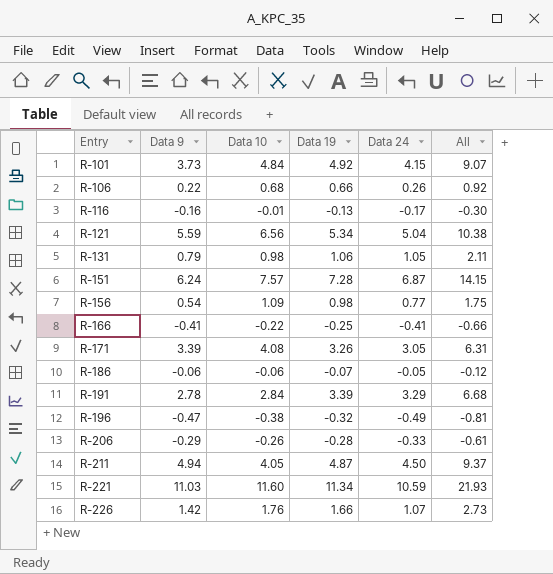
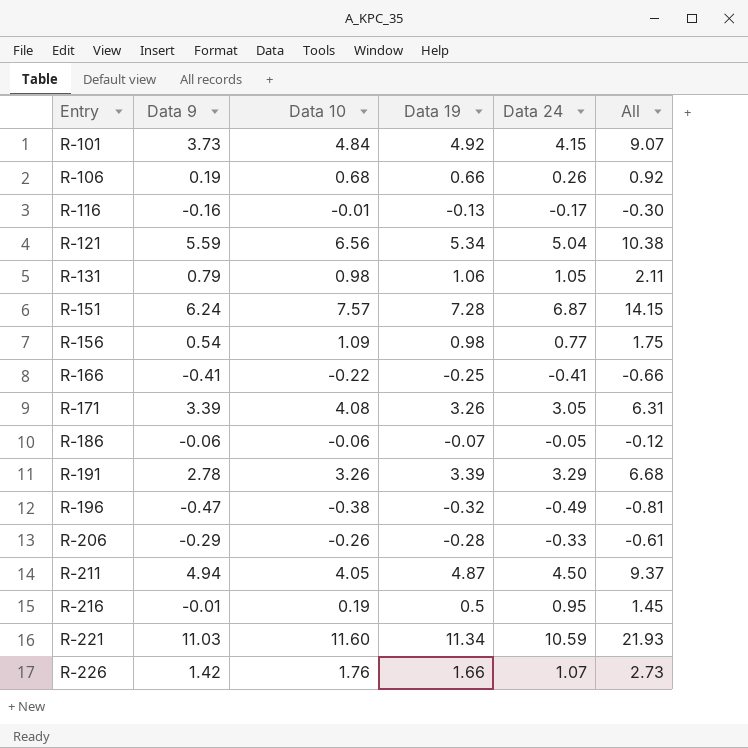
R-106 | Data 9: 0.22 -> 0.19
R-191 | Data 10: 2.84 -> 3.26
row R-216: none -> -0.01 | 0.19 | 0.5 | 0.95 | 1.45

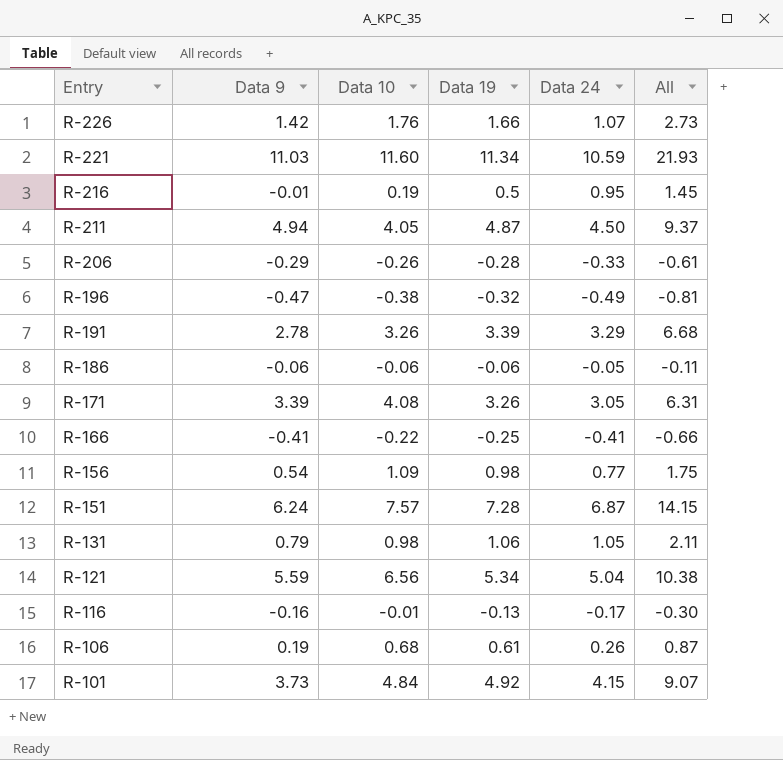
row order: Entry ascending -> Entry descending
R-186 | Data 19: -0.07 -> -0.06
R-186 | All: -0.12 -> -0.11
R-106 | Data 19: 0.66 -> 0.61
R-106 | All: 0.92 -> 0.87

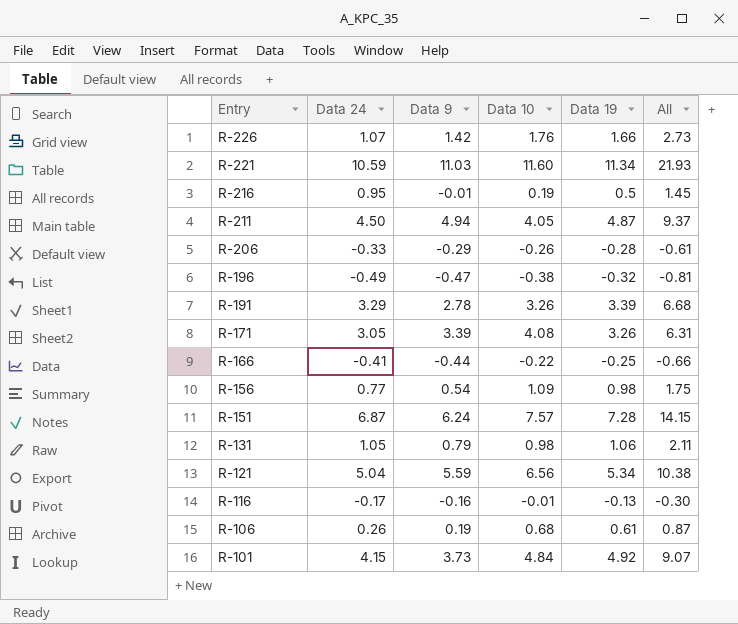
column Data 24 | position: 5 -> 2
row R-186: -0.06 | -0.06 | -0.06 | -0.05 | -0.11 -> none
R-166 | Data 9: -0.41 -> -0.44

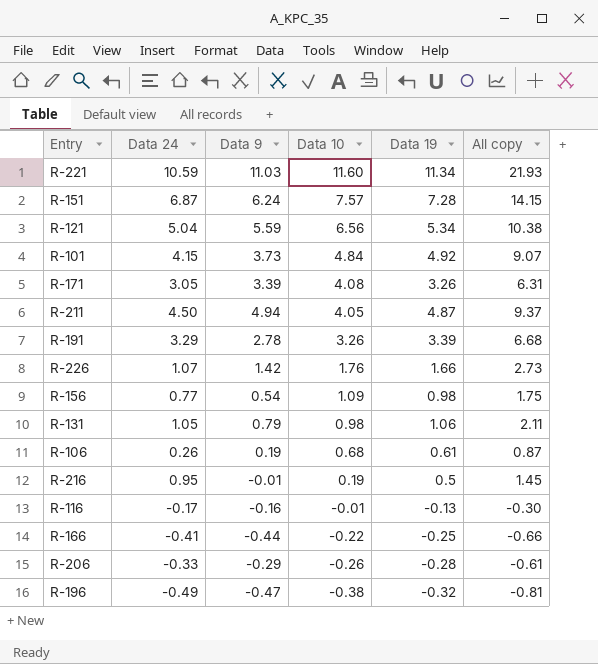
row order: Entry descending -> Data 10 descending
column name: All -> All copy

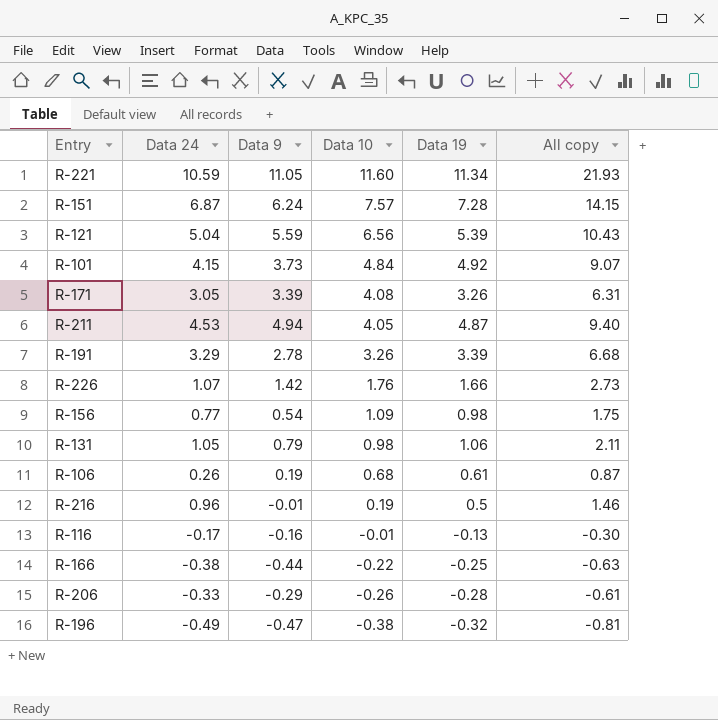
R-221 | Data 9: 11.03 -> 11.05
R-121 | Data 19: 5.34 -> 5.39
R-121 | All copy: 10.38 -> 10.43
R-211 | Data 24: 4.50 -> 4.53
R-211 | All copy: 9.37 -> 9.40
R-216 | Data 24: 0.95 -> 0.96
R-216 | All copy: 1.45 -> 1.46
R-166 | Data 24: -0.41 -> -0.38
R-166 | All copy: -0.66 -> -0.63

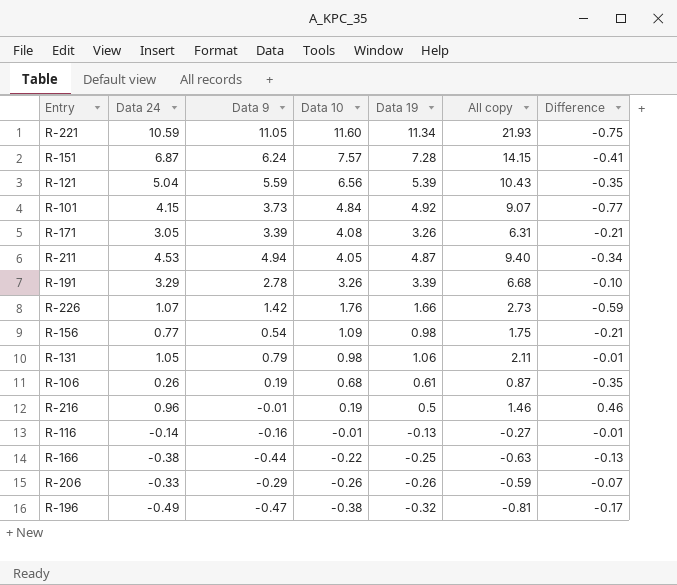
column Difference | formula: none -> [Data 24] - [Data 19]
R-116 | Data 24: -0.17 -> -0.14
R-116 | All copy: -0.30 -> -0.27
R-206 | Data 19: -0.28 -> -0.26
R-206 | All copy: -0.61 -> -0.59

